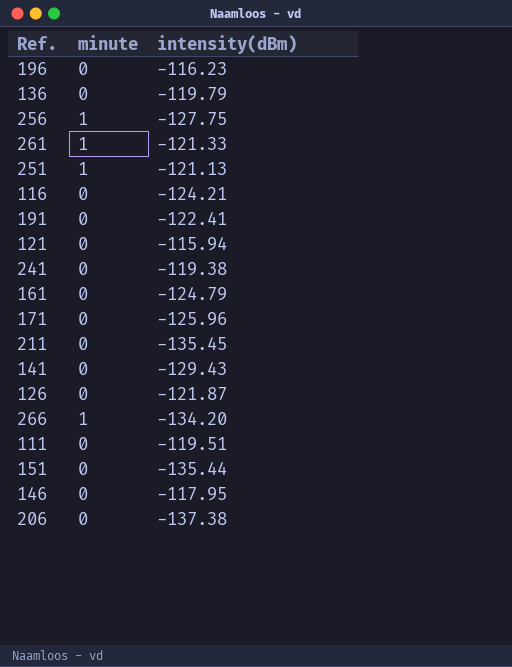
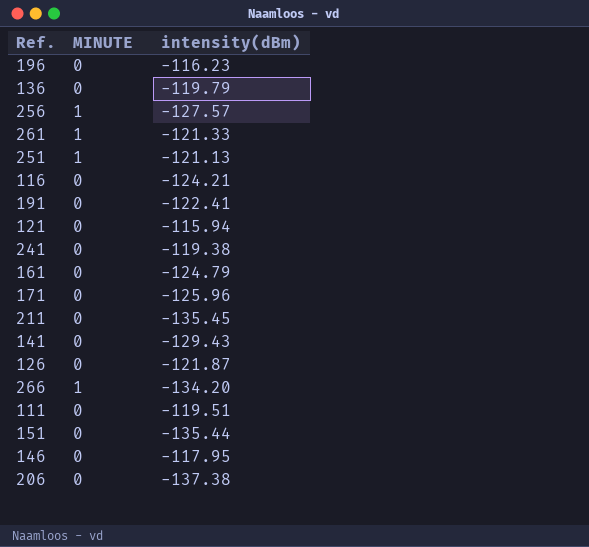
column name: minute -> MINUTE
256 | intensity(dBm): -127.75 -> -127.57

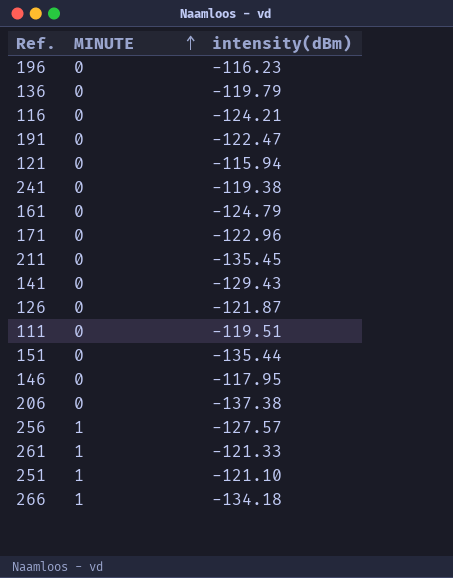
row order: none -> MINUTE ascending
191 | intensity(dBm): -122.41 -> -122.47
171 | intensity(dBm): -125.96 -> -122.96
251 | intensity(dBm): -121.13 -> -121.10
266 | intensity(dBm): -134.20 -> -134.18

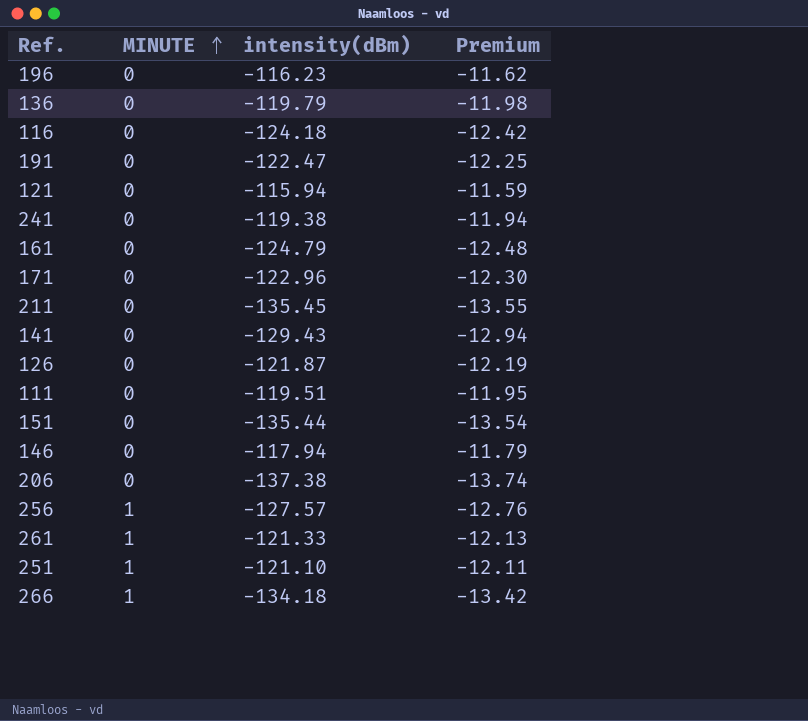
column Premium | formula: none -> [intensity(dBm)] * 0.1
116 | intensity(dBm): -124.21 -> -124.18
146 | intensity(dBm): -117.95 -> -117.94

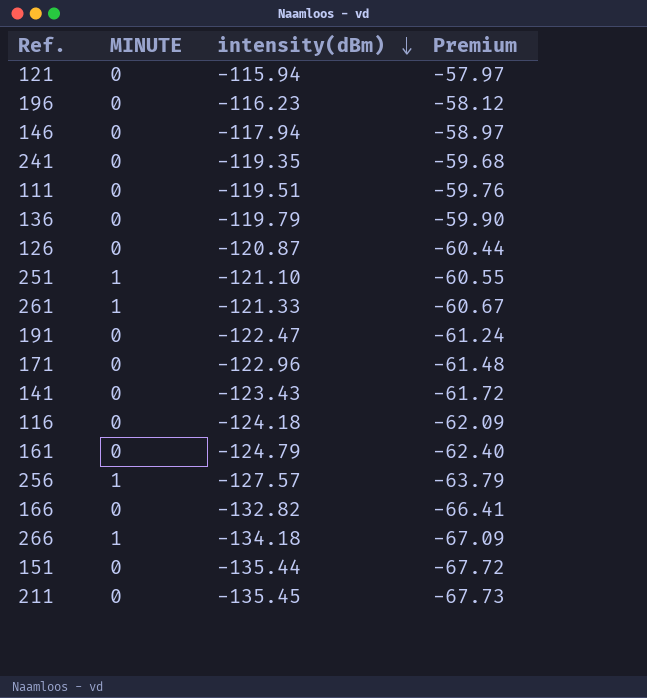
row order: MINUTE ascending -> intensity(dBm) descending
column Premium | formula: [intensity(dBm)] * 0.1 -> [intensity(dBm)] * 0.5
row 206: 0 | -137.38 | -13.74 -> none
241 | intensity(dBm): -119.38 -> -119.35
126 | intensity(dBm): -121.87 -> -120.87
141 | intensity(dBm): -129.43 -> -123.43
row 166: none -> 0 | -132.82 | -66.41

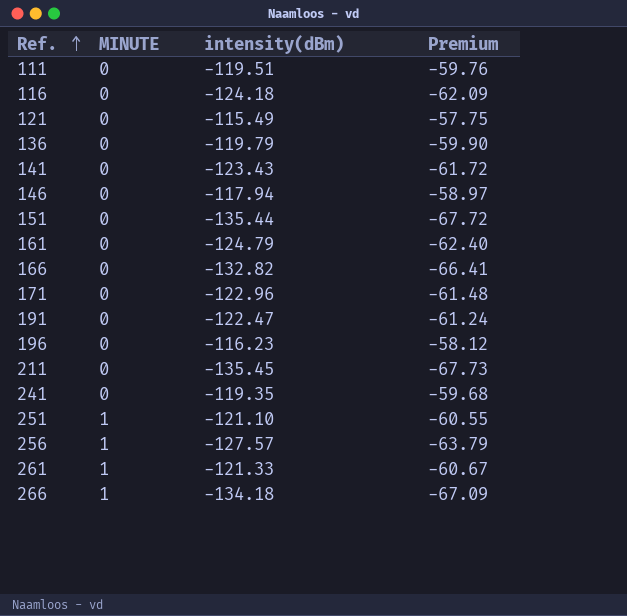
row order: intensity(dBm) descending -> Ref. ascending
row 126: 0 | -120.87 | -60.44 -> none
121 | intensity(dBm): -115.94 -> -115.49
121 | Premium: -57.97 -> -57.75

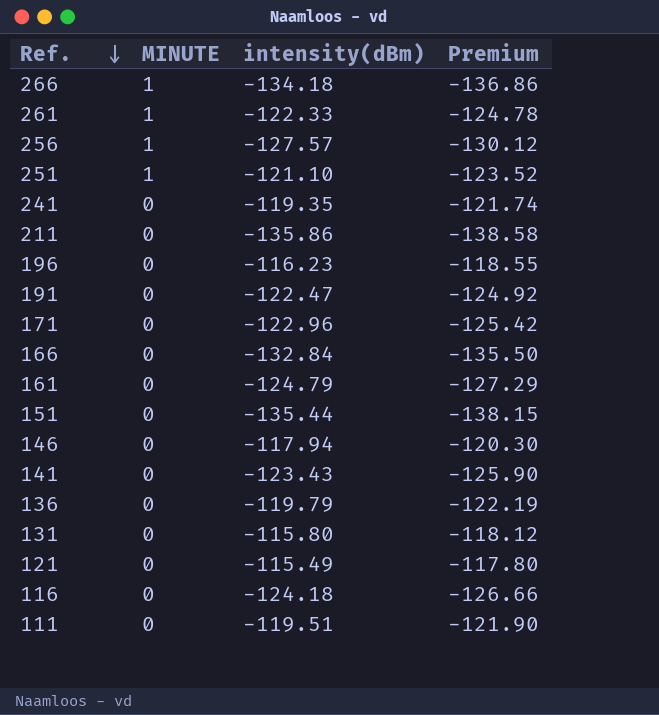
row order: Ref. ascending -> Ref. descending
column Premium | formula: [intensity(dBm)] * 0.5 -> [intensity(dBm)] * 1.02
261 | intensity(dBm): -121.33 -> -122.33
211 | intensity(dBm): -135.45 -> -135.86
166 | intensity(dBm): -132.82 -> -132.84
row 131: none -> 0 | -115.80 | -118.12

